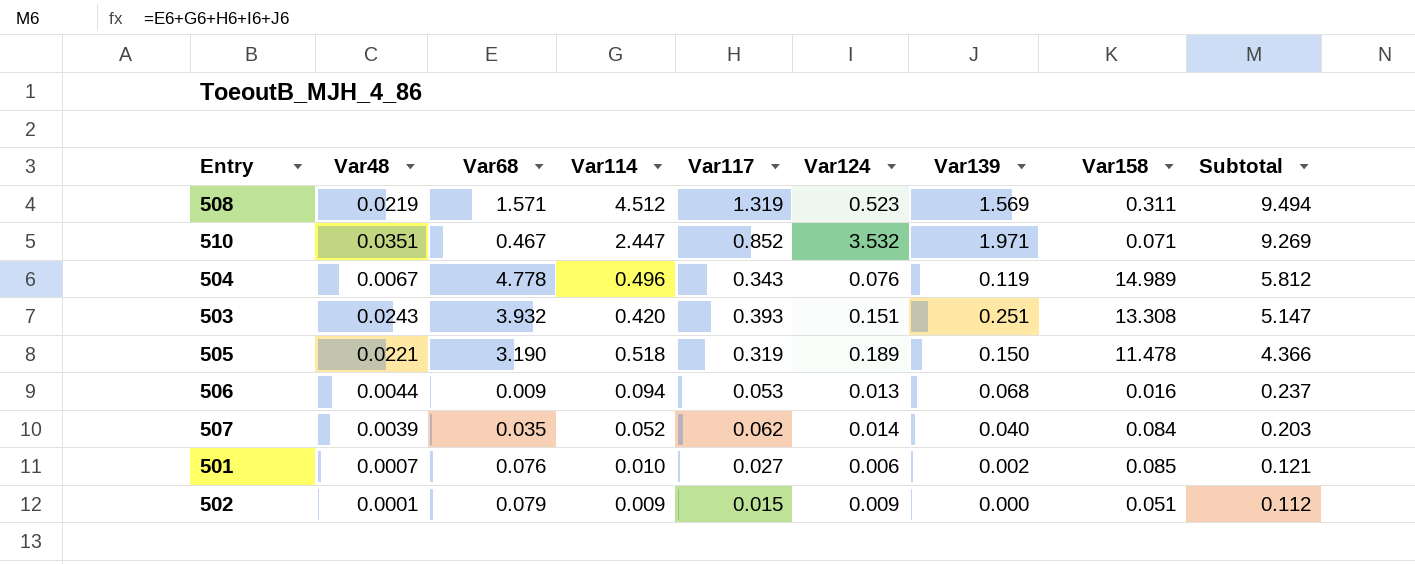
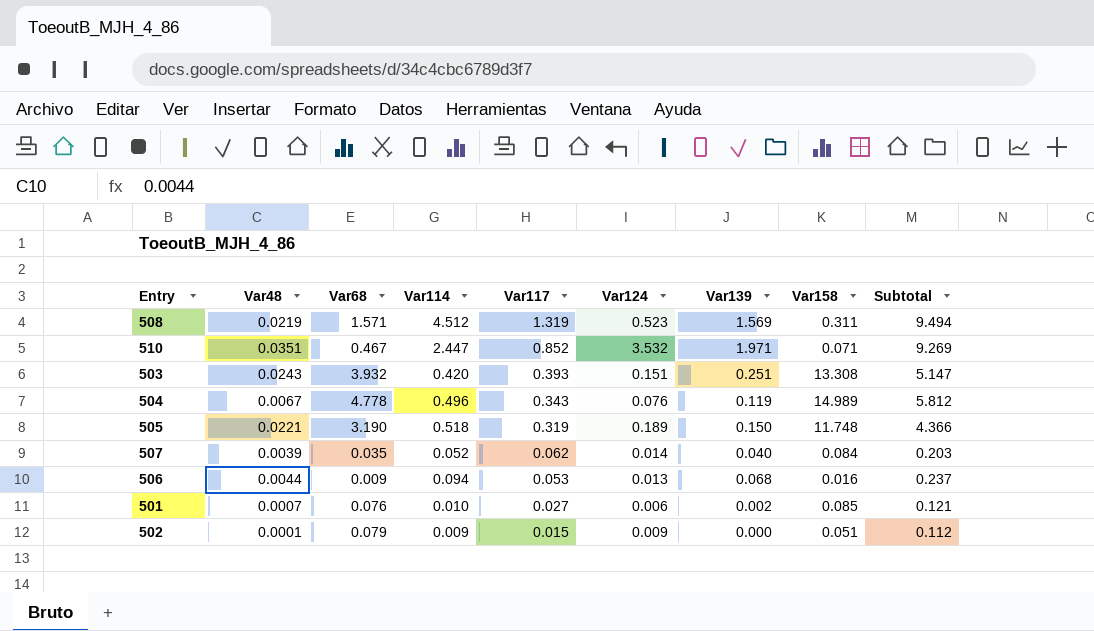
row order: Subtotal descending -> Var117 descending
505 | Var158: 11.478 -> 11.748

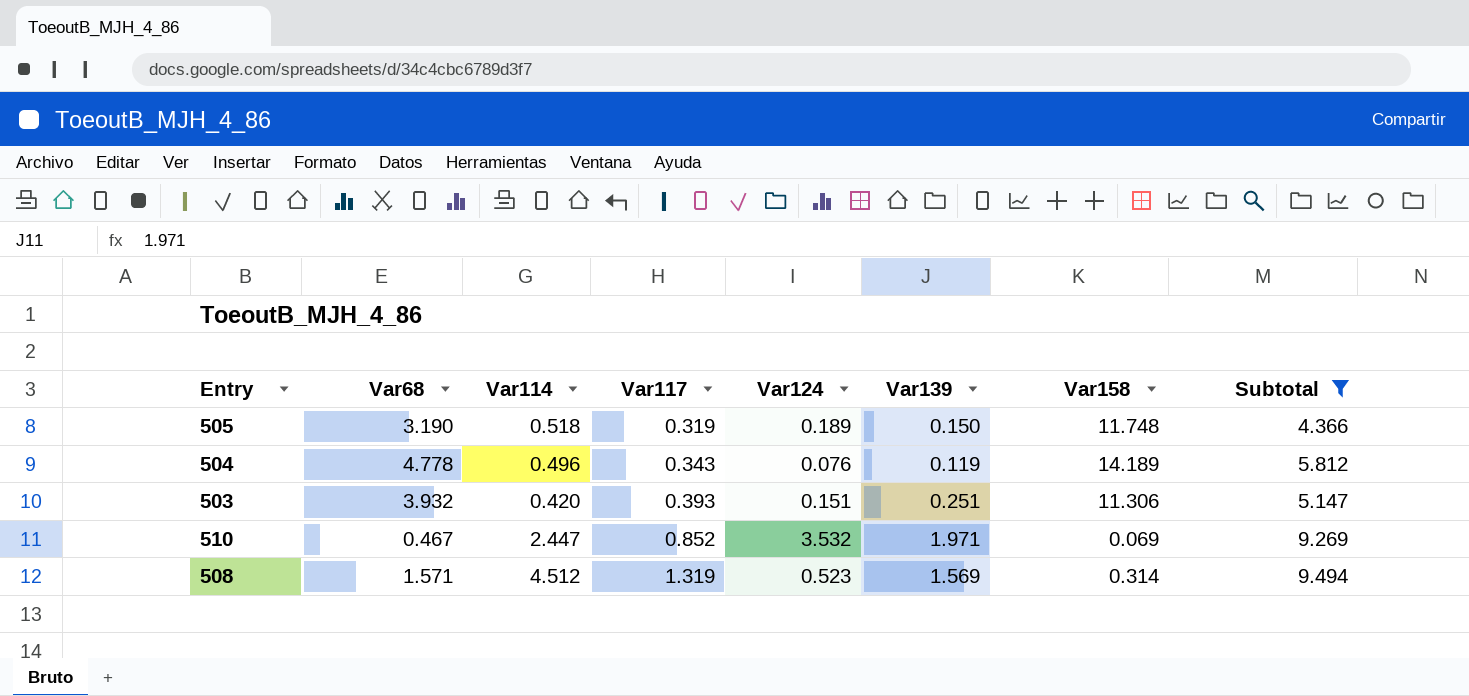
filter: none -> Subtotal >= 4.366
row order: Var117 descending -> Var117 ascending
column Var48 | position: 2 -> none
504 | Var158: 14.989 -> 14.189
503 | Var158: 13.308 -> 11.306
510 | Var158: 0.071 -> 0.069
508 | Var158: 0.311 -> 0.314

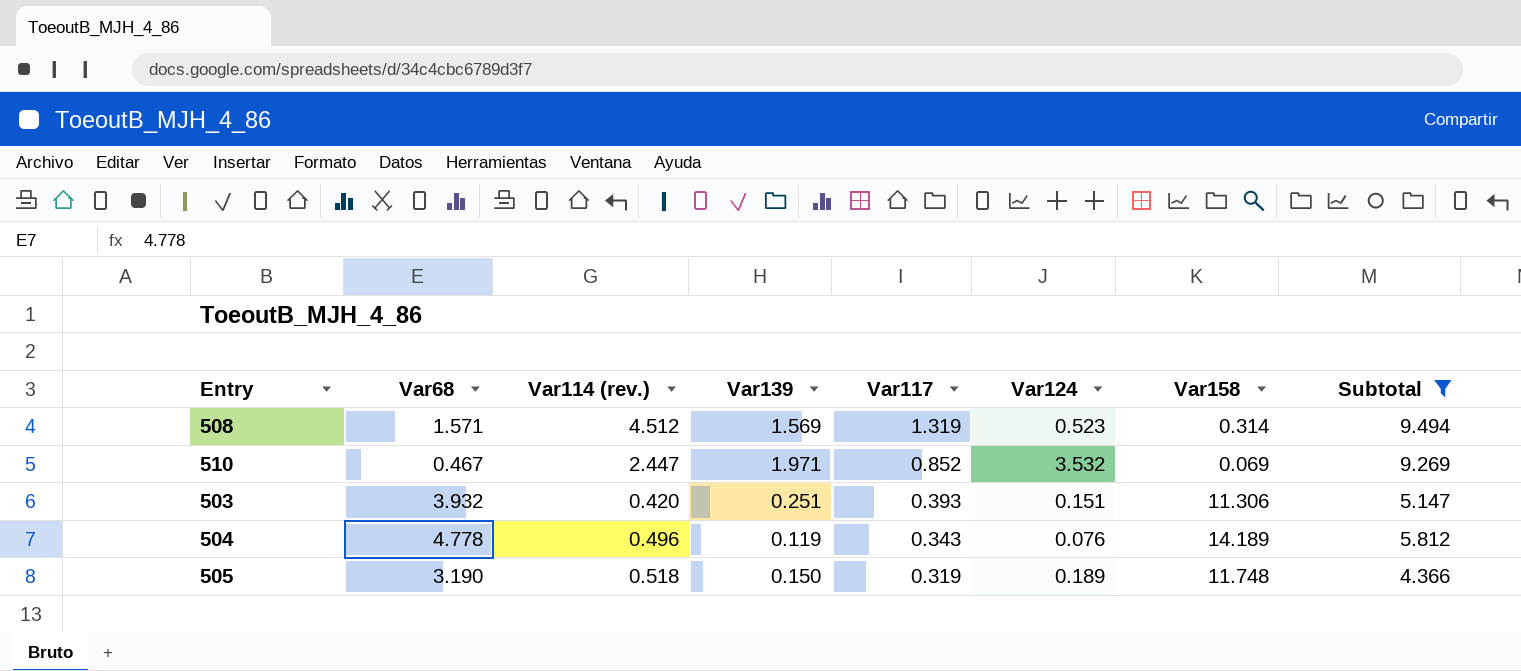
row order: Var117 ascending -> Var117 descending
column name: Var114 -> Var114 (rev.)
column Var139 | position: 6 -> 4

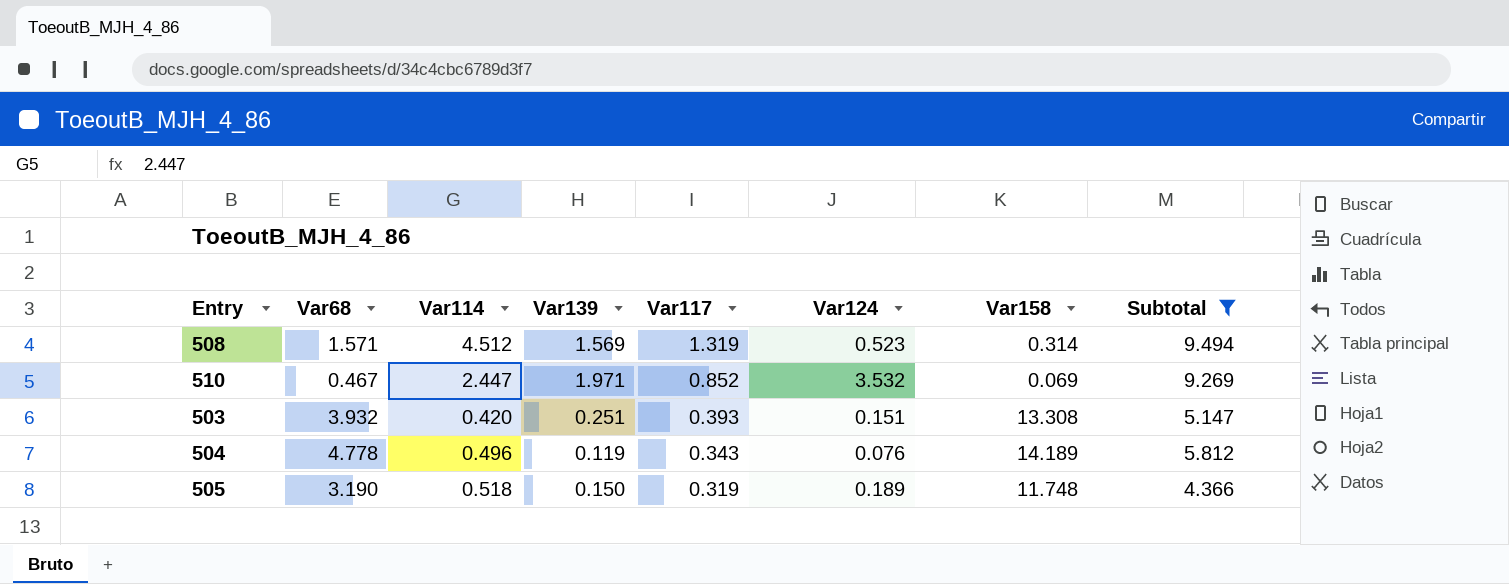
column name: Var114 (rev.) -> Var114
503 | Var158: 11.306 -> 13.308

